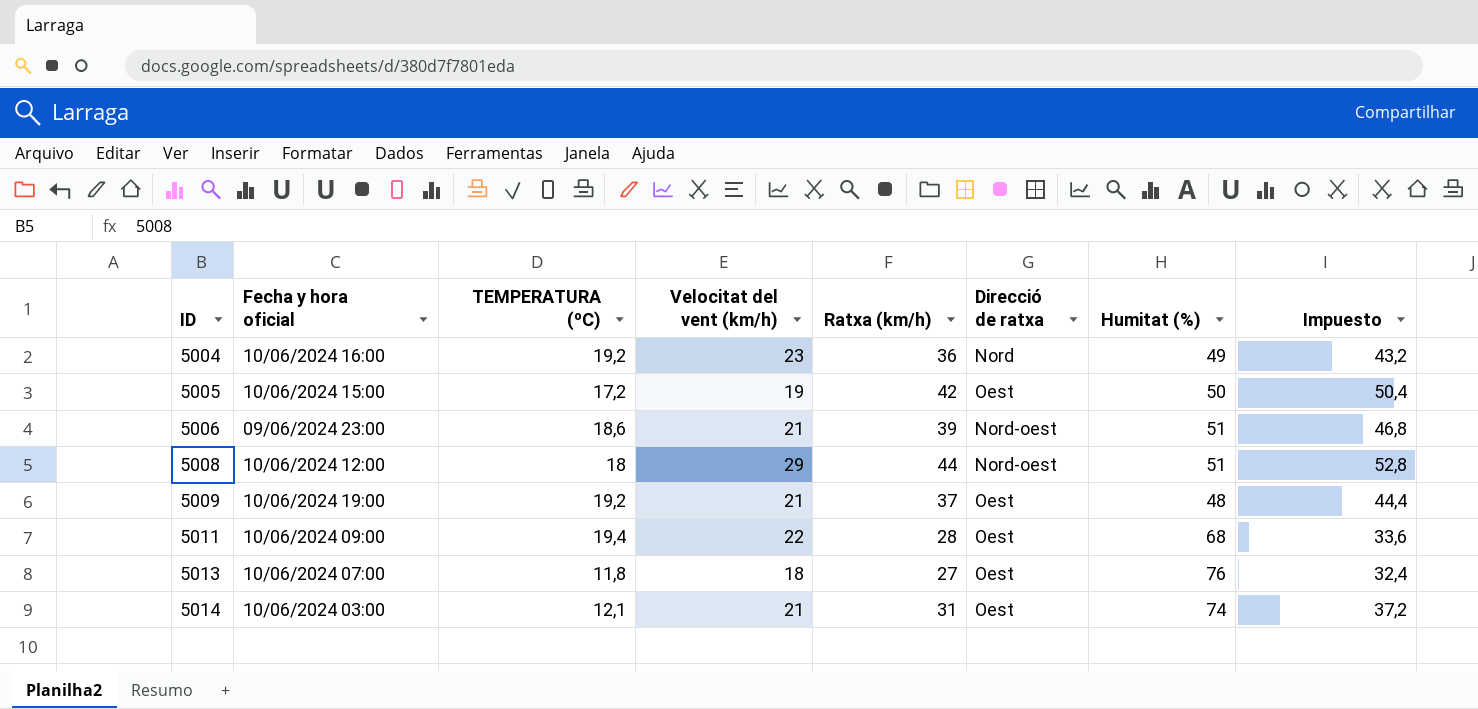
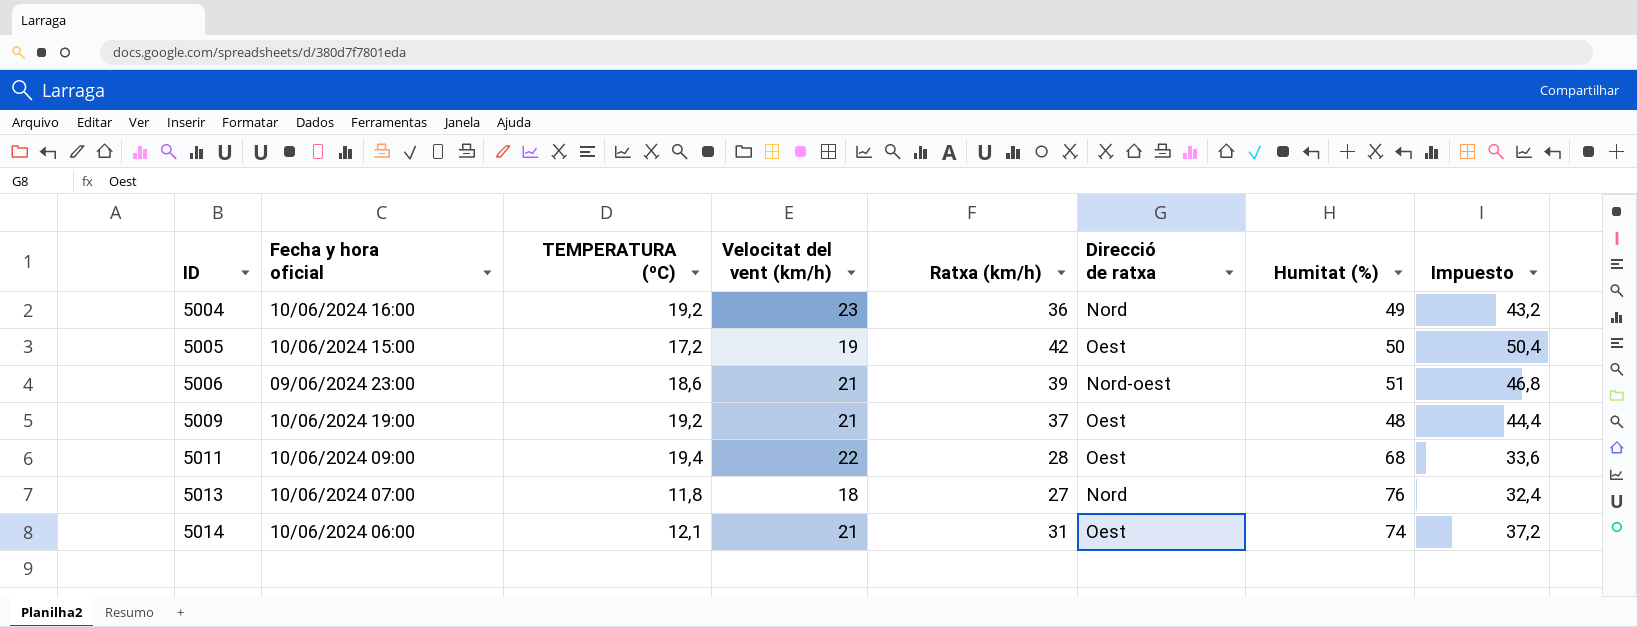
row 5008: 10/06/2024 12:00 | 18 | 29 | 44 | Nord-oest | 51 | 52,8 -> none
5013 | Direcció de ratxa: Oest -> Nord
5014 | Fecha y hora oficial: 10/06/2024 03:00 -> 10/06/2024 06:00

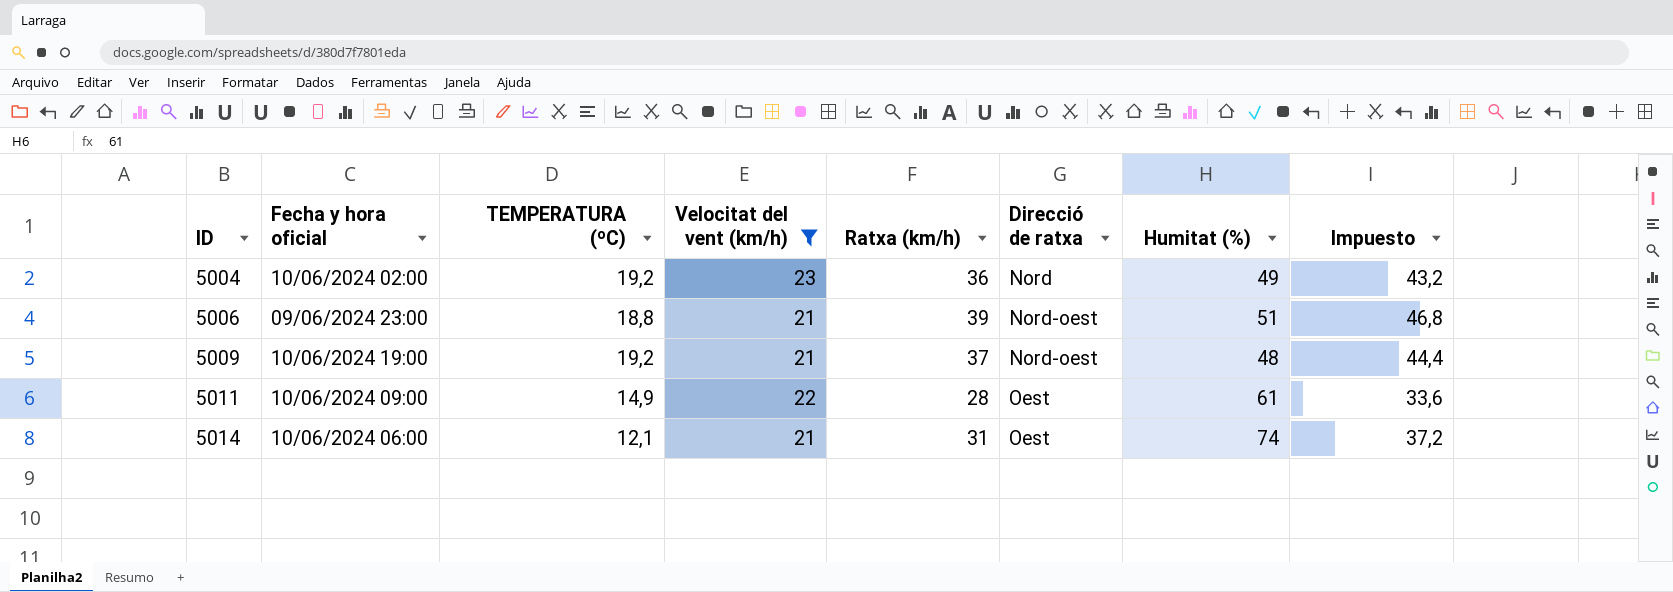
filter: none -> Velocitat del vent (km/h) >= 21
5004 | Fecha y hora oficial: 10/06/2024 16:00 -> 10/06/2024 02:00
5006 | TEMPERATURA (ºC): 18,6 -> 18,8
5009 | Direcció de ratxa: Oest -> Nord-oest
5011 | TEMPERATURA (ºC): 19,4 -> 14,9
5011 | Humitat (%): 68 -> 61

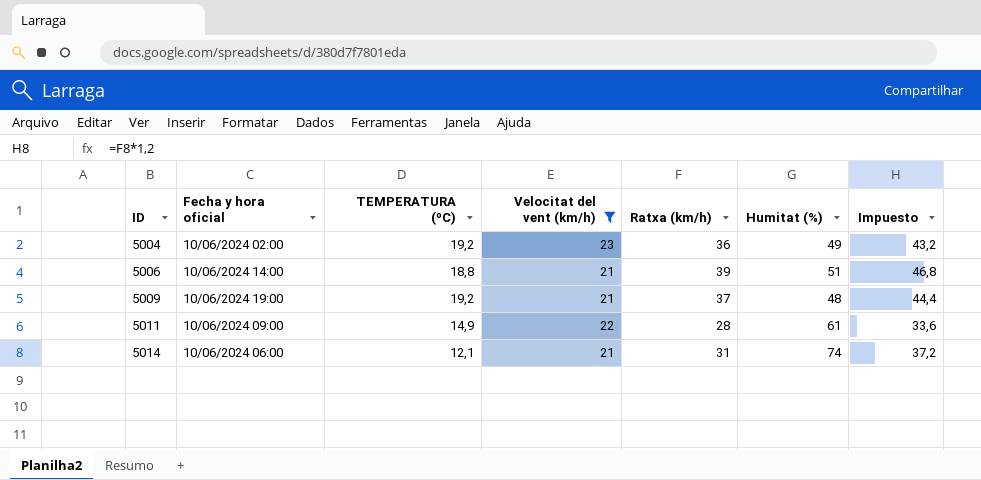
column Direcció de ratxa | position: 6 -> none
5006 | Fecha y hora oficial: 09/06/2024 23:00 -> 10/06/2024 14:00

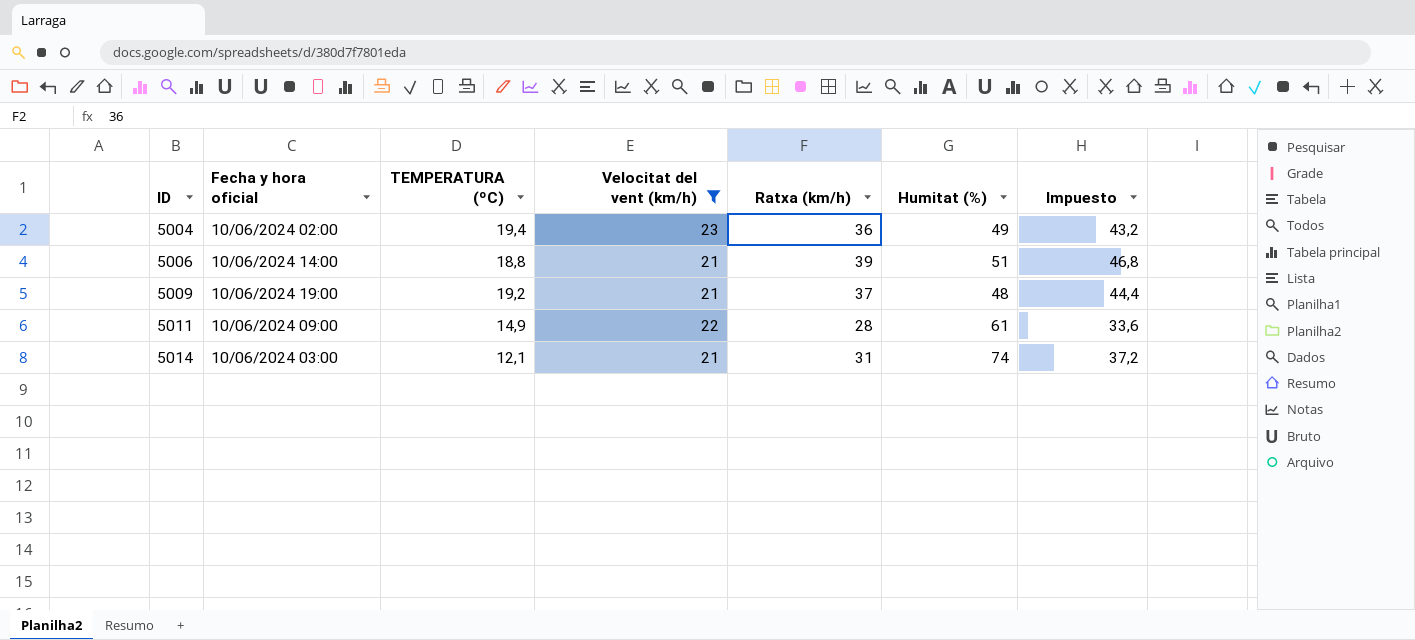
5004 | TEMPERATURA (ºC): 19,2 -> 19,4
5014 | Fecha y hora oficial: 10/06/2024 06:00 -> 10/06/2024 03:00

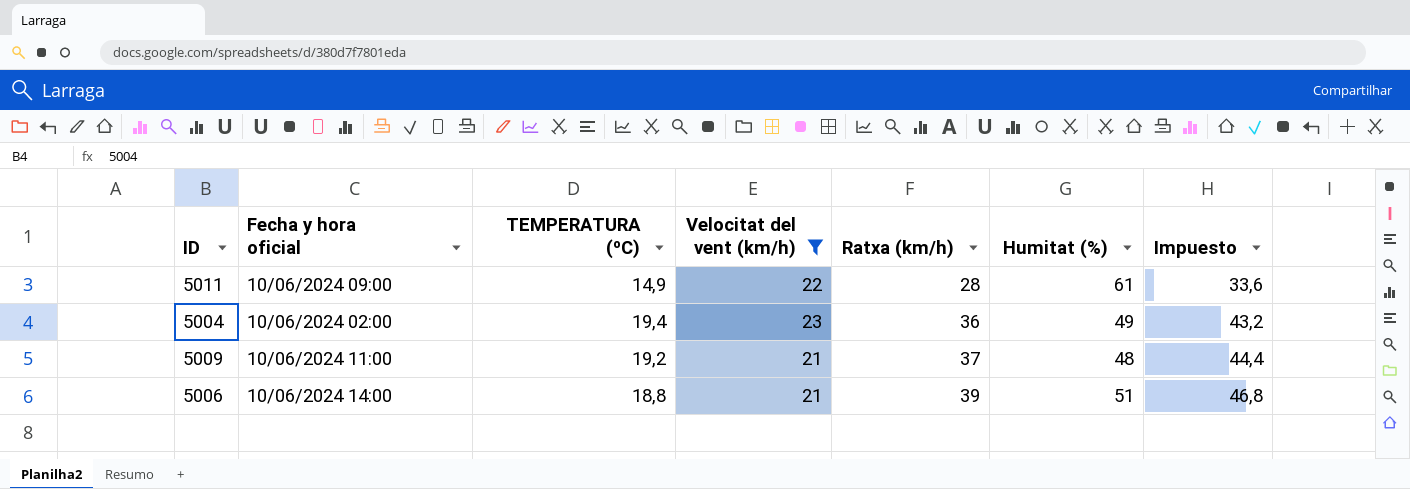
row order: ID ascending -> Ratxa (km/h) ascending
row 5014: 10/06/2024 03:00 | 12,1 | 21 | 31 | 74 | 37,2 -> none
5009 | Fecha y hora oficial: 10/06/2024 19:00 -> 10/06/2024 11:00

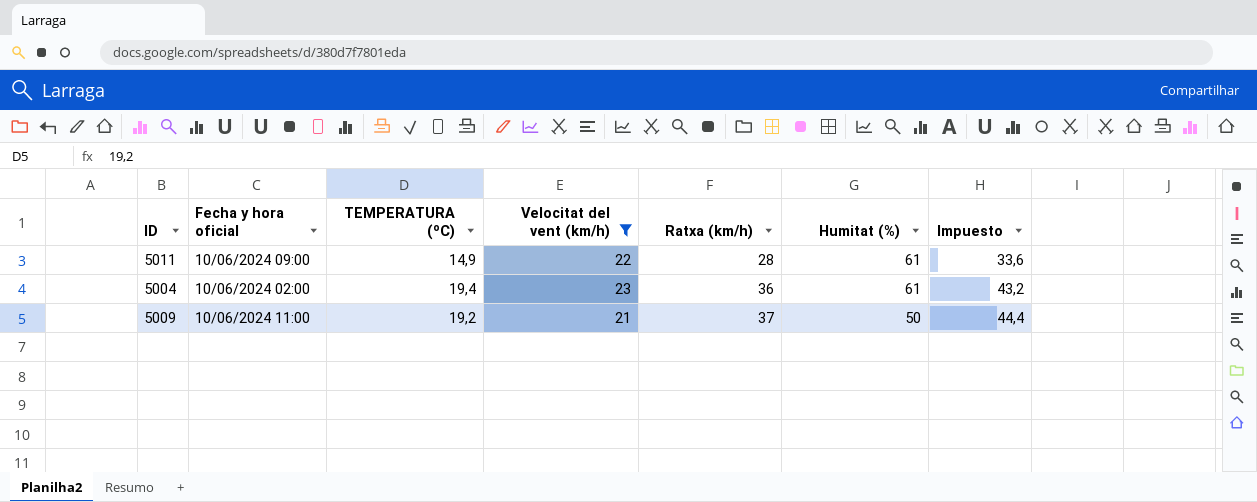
row 5006: 10/06/2024 14:00 | 18,8 | 21 | 39 | 51 | 46,8 -> none
5004 | Humitat (%): 49 -> 61
5009 | Humitat (%): 48 -> 50

